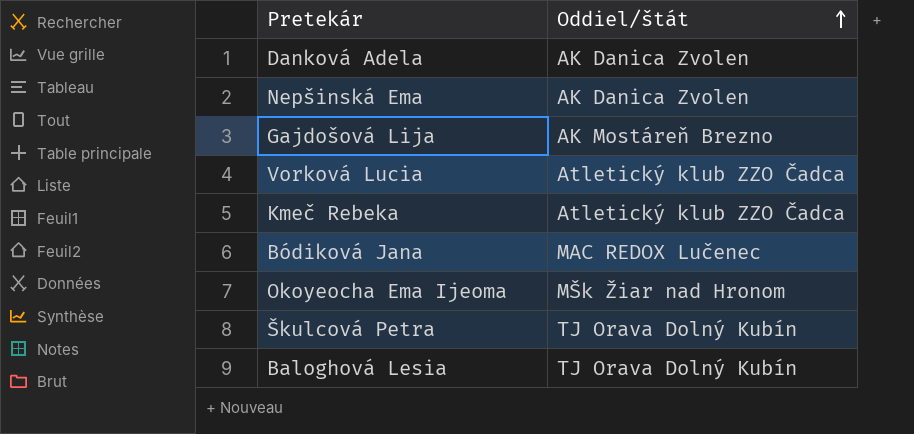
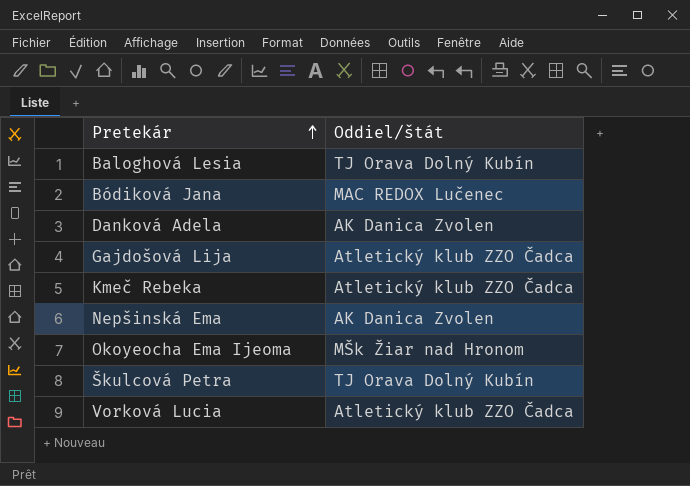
row order: Oddiel/štát ascending -> Pretekár ascending
Gajdošová Lija | Oddiel/štát: AK Mostáreň Brezno -> Atletický klub ZZO Čadca

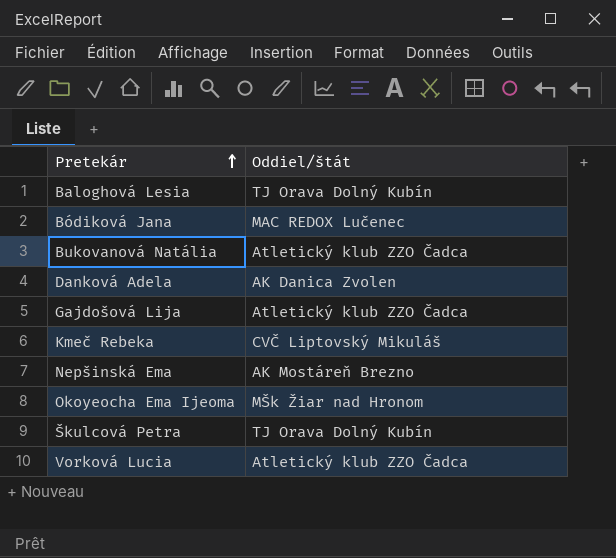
row Bukovanová Natália: none -> Atletický klub ZZO Čadca
Kmeč Rebeka | Oddiel/štát: Atletický klub ZZO Čadca -> CVČ Liptovský Mikuláš
Nepšinská Ema | Oddiel/štát: AK Danica Zvolen -> AK Mostáreň Brezno

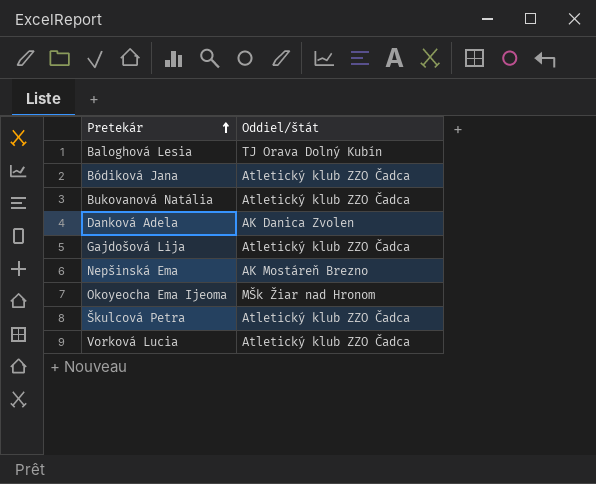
row Kmeč Rebeka: CVČ Liptovský Mikuláš -> none
Bódiková Jana | Oddiel/štát: MAC REDOX Lučenec -> Atletický klub ZZO Čadca
Škulcová Petra | Oddiel/štát: TJ Orava Dolný Kubín -> Atletický klub ZZO Čadca

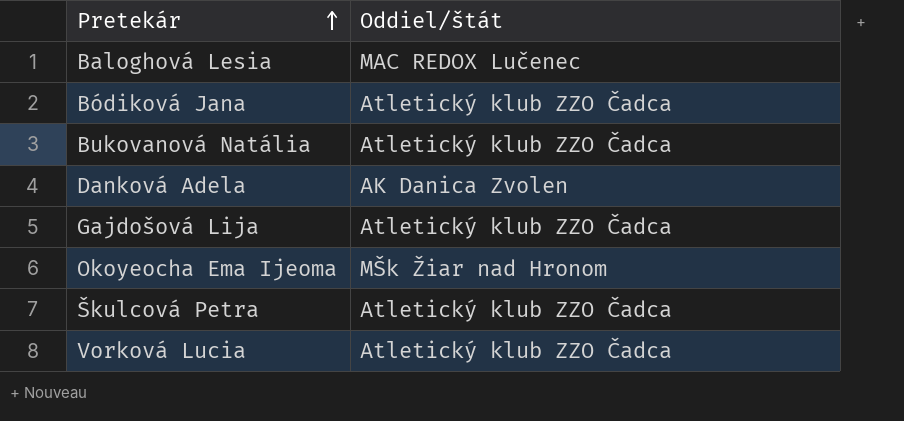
row Nepšinská Ema: AK Mostáreň Brezno -> none
Baloghová Lesia | Oddiel/štát: TJ Orava Dolný Kubín -> MAC REDOX Lučenec

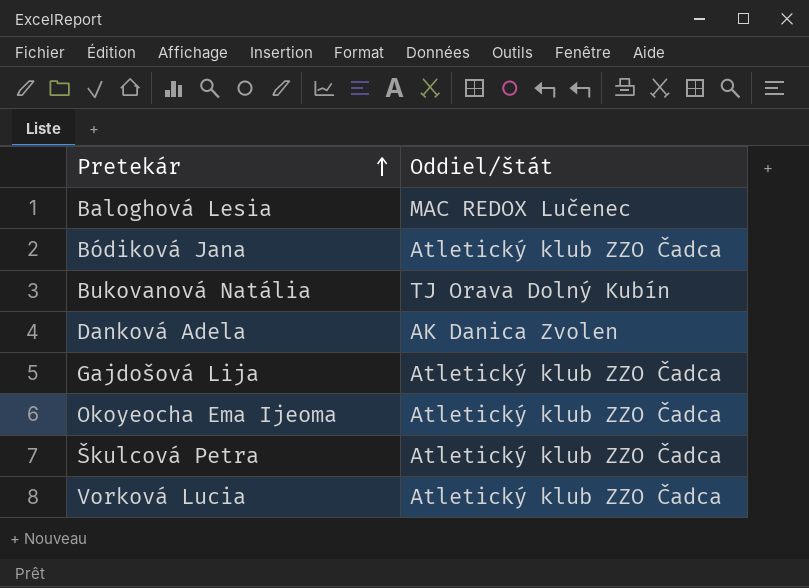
Bukovanová Natália | Oddiel/štát: Atletický klub ZZO Čadca -> TJ Orava Dolný Kubín
Okoyeocha Ema Ijeoma | Oddiel/štát: MŠk Žiar nad Hronom -> Atletický klub ZZO Čadca

